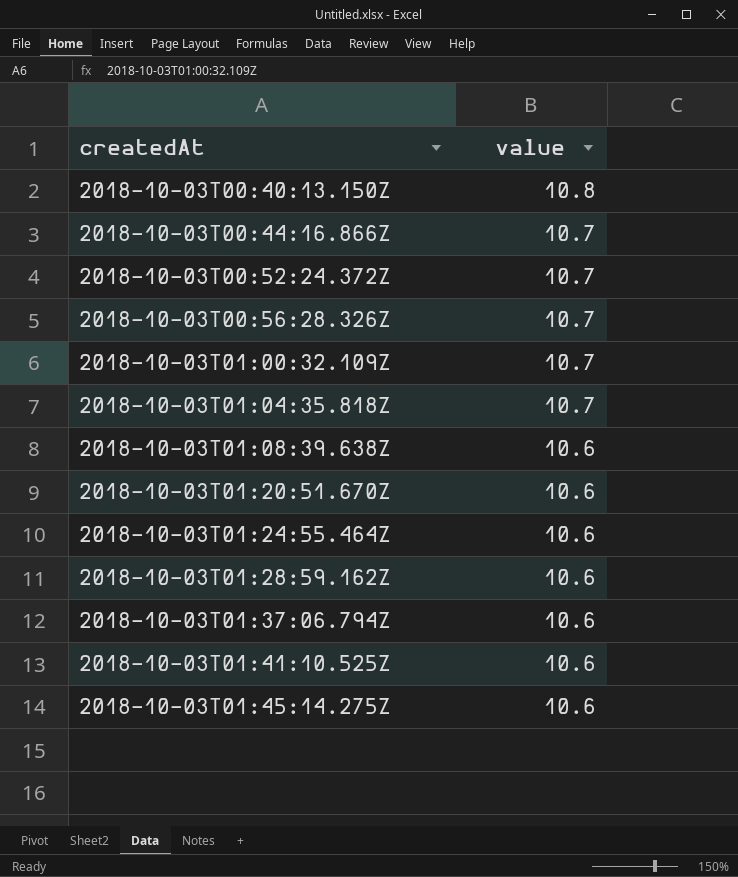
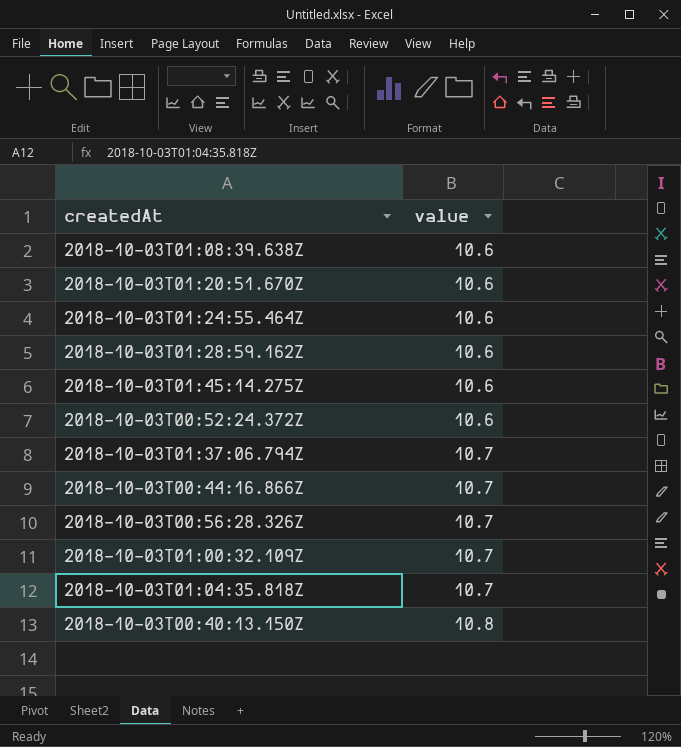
row order: createdAt ascending -> value ascending
row 2018-10-03T01:41:10.525Z: 10.6 -> none
2018-10-03T00:52:24.372Z | value: 10.7 -> 10.6
2018-10-03T01:37:06.794Z | value: 10.6 -> 10.7

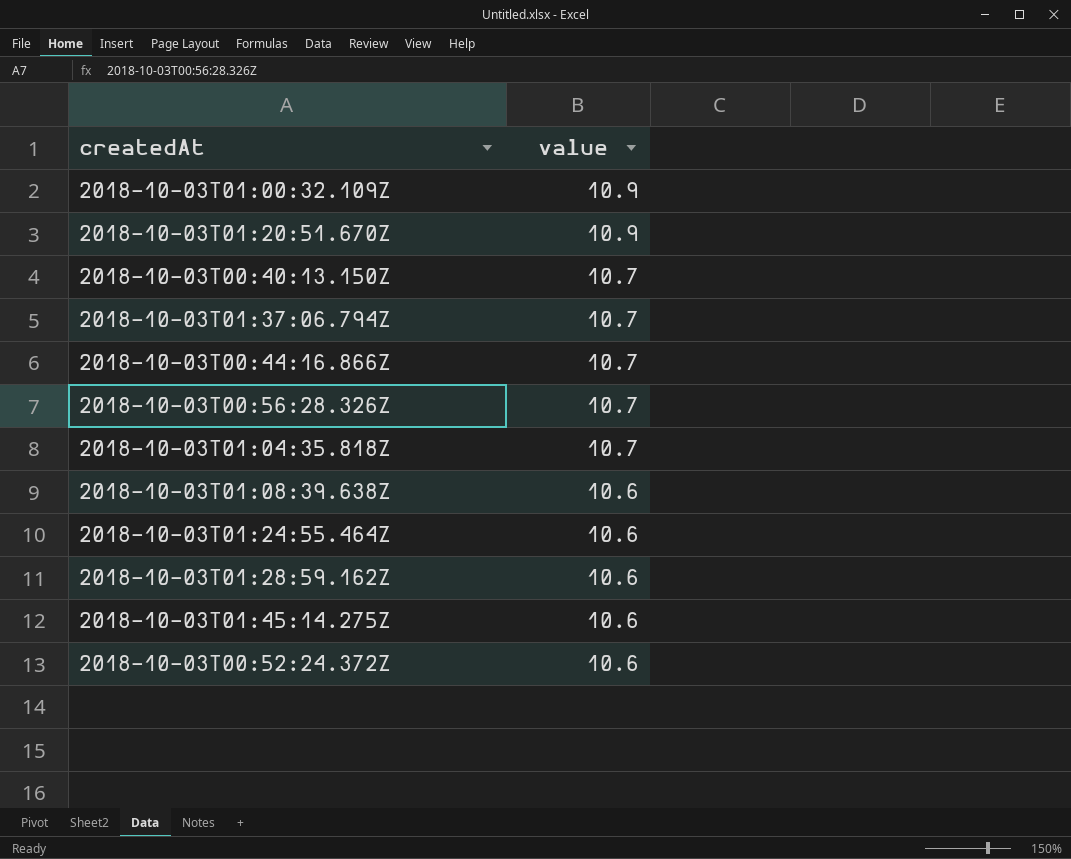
row order: value ascending -> value descending
2018-10-03T01:00:32.109Z | value: 10.7 -> 10.9
2018-10-03T01:20:51.670Z | value: 10.6 -> 10.9
2018-10-03T00:40:13.150Z | value: 10.8 -> 10.7

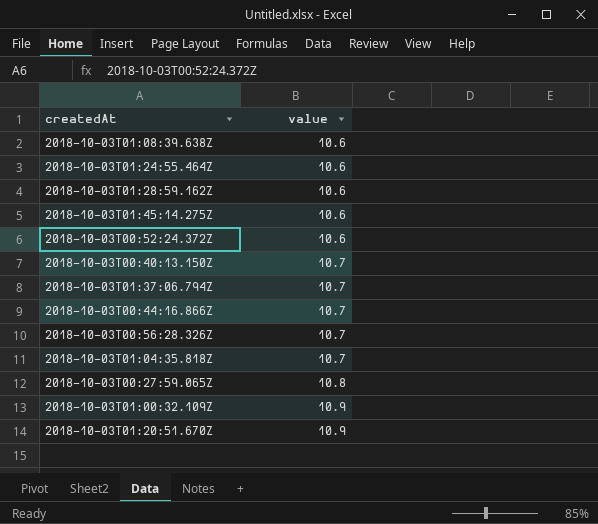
row order: value descending -> value ascending
row 2018-10-03T00:27:59.065Z: none -> 10.8

